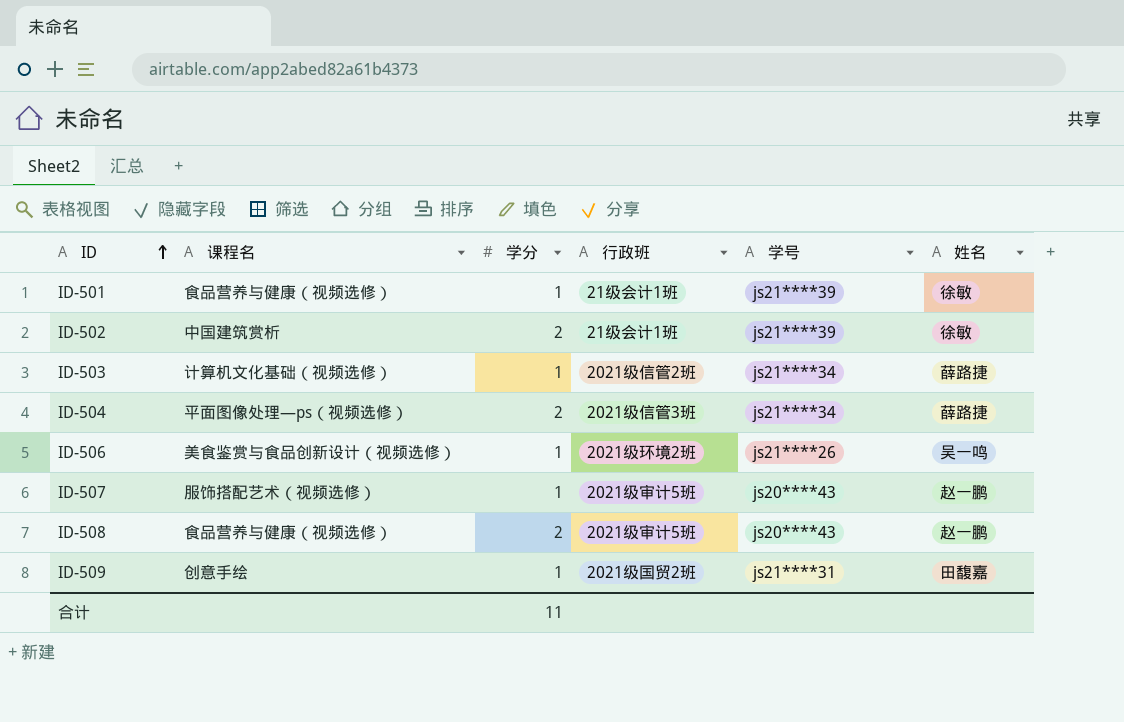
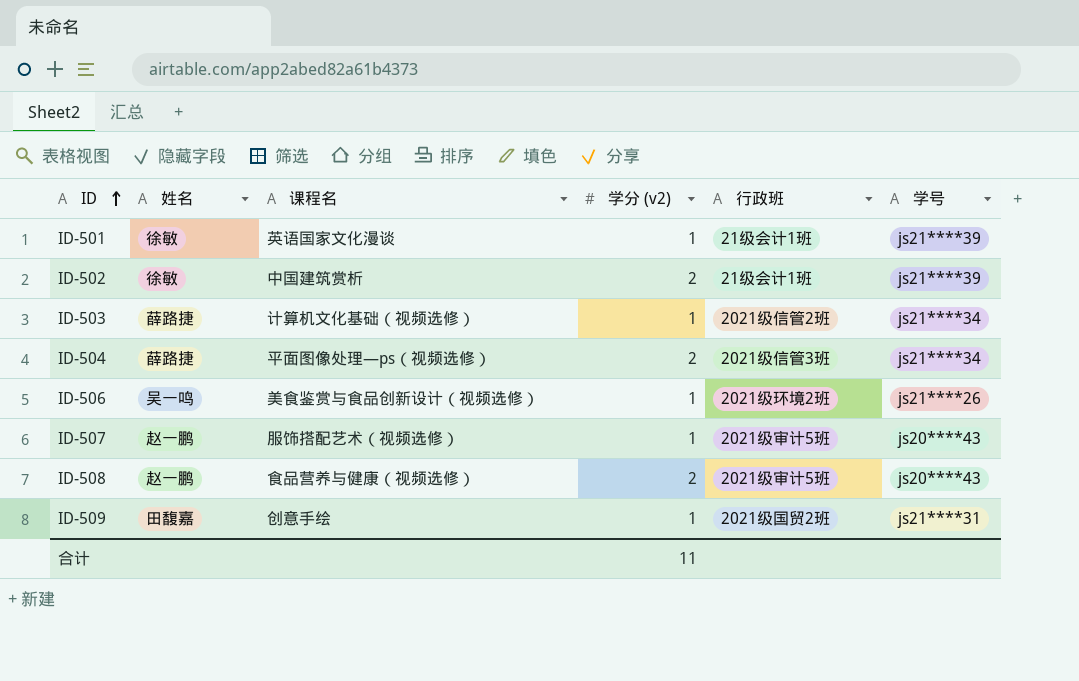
column 姓名 | position: 6 -> 2
column name: 学分 -> 学分 (v2)
ID-501 | 课程名: 食品营养与健康（视频选修） -> 英语国家文化漫谈

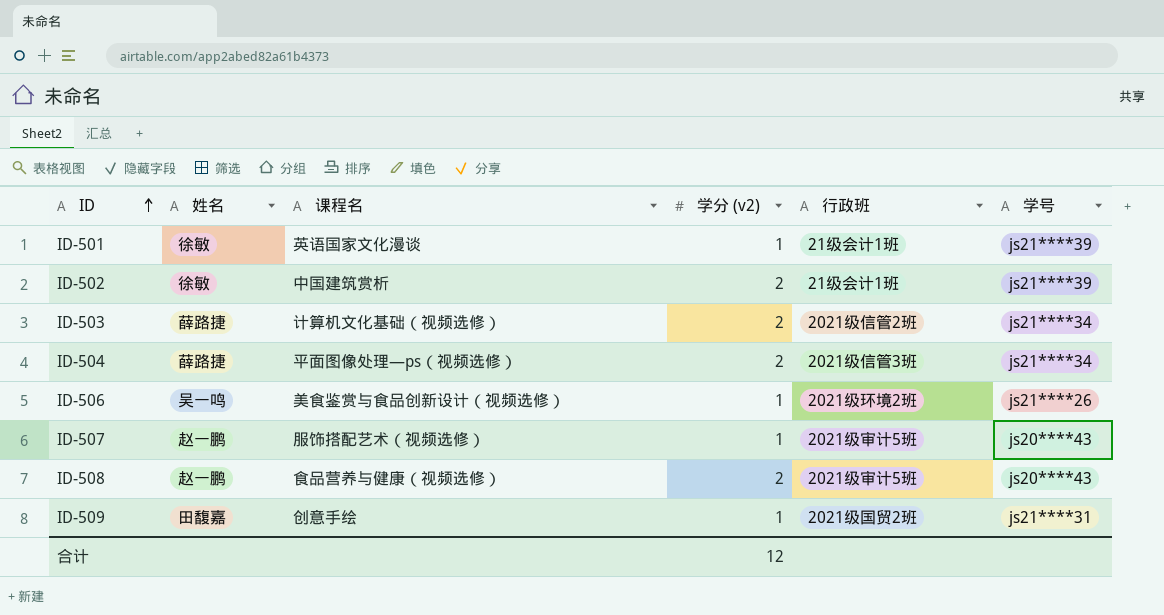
ID-503 | 学分 (v2): 1 -> 2
合计 | 学分 (v2): 11 -> 12

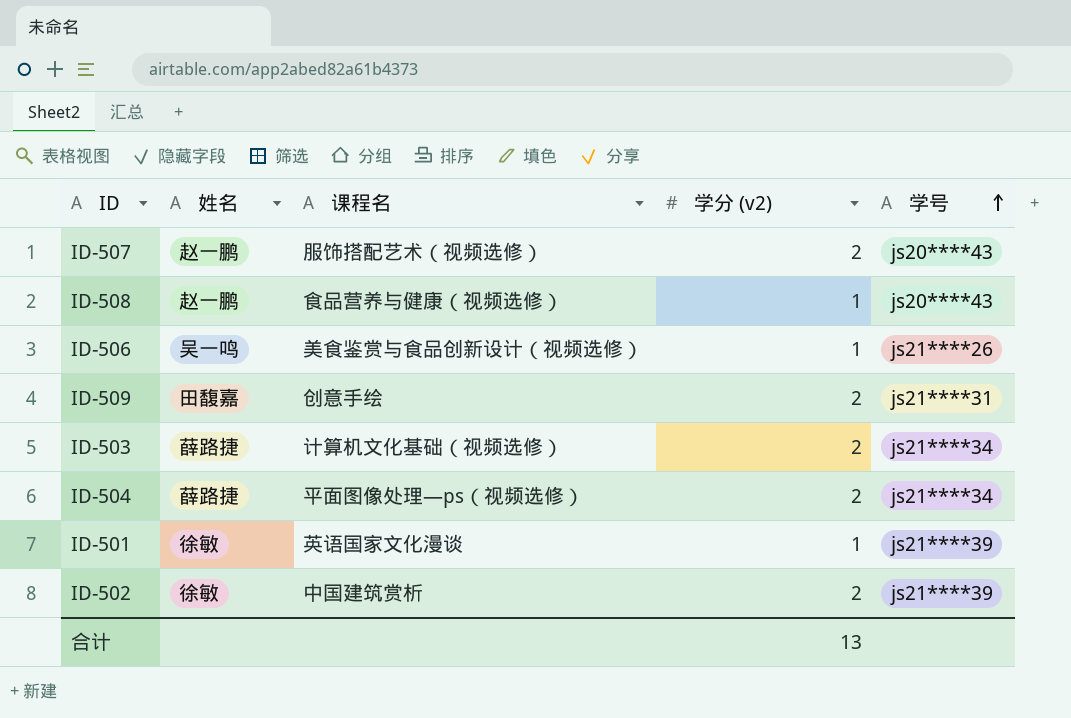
row order: ID ascending -> 学号 ascending
column 行政班 | position: 5 -> none
ID-507 | 学分 (v2): 1 -> 2
ID-508 | 学分 (v2): 2 -> 1
ID-509 | 学分 (v2): 1 -> 2
合计 | 学分 (v2): 12 -> 13

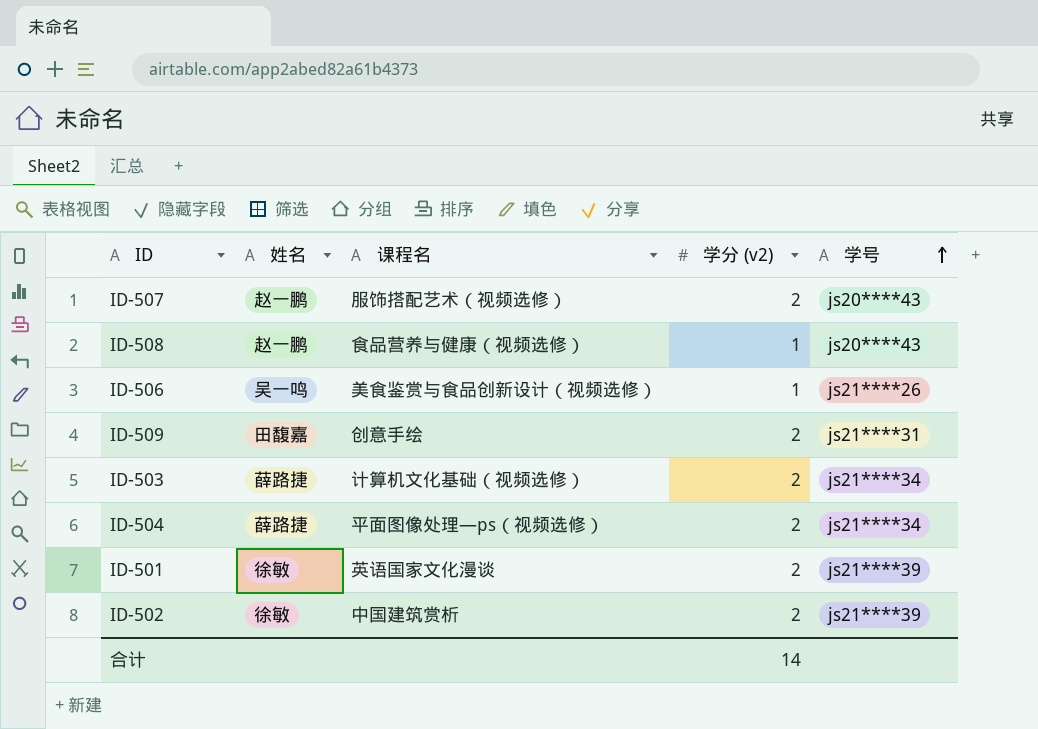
ID-501 | 学分 (v2): 1 -> 2
合计 | 学分 (v2): 13 -> 14

